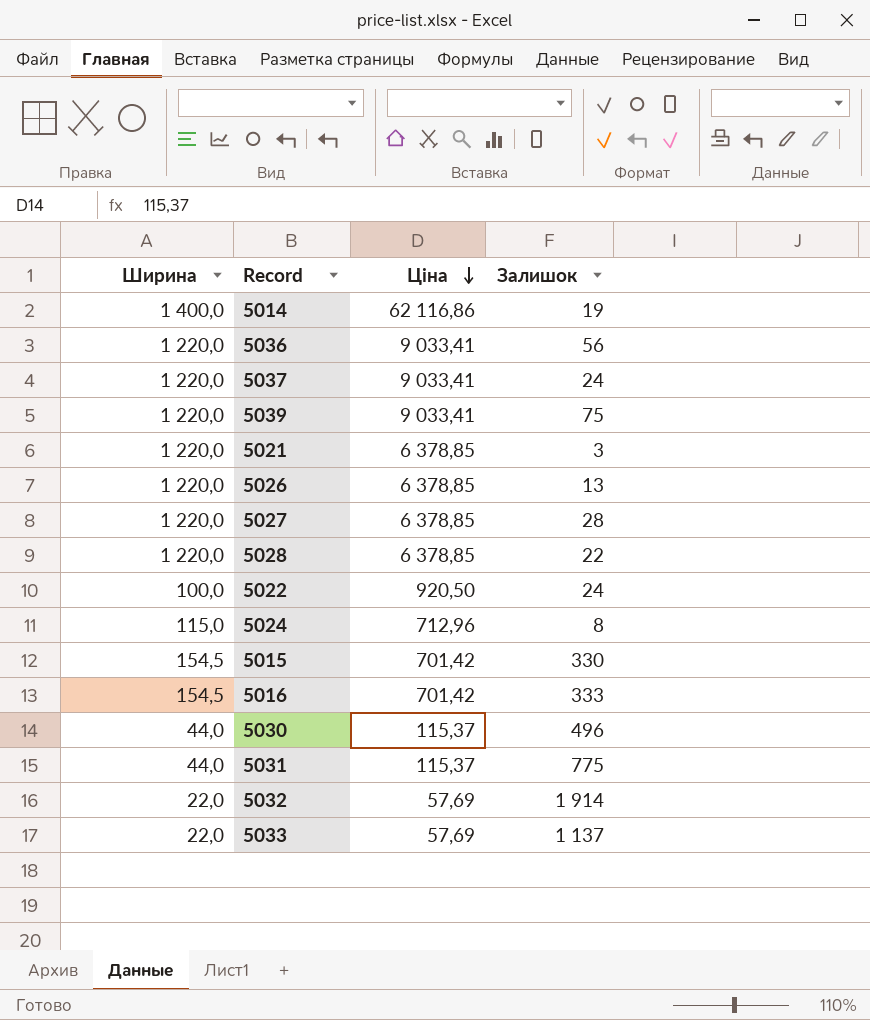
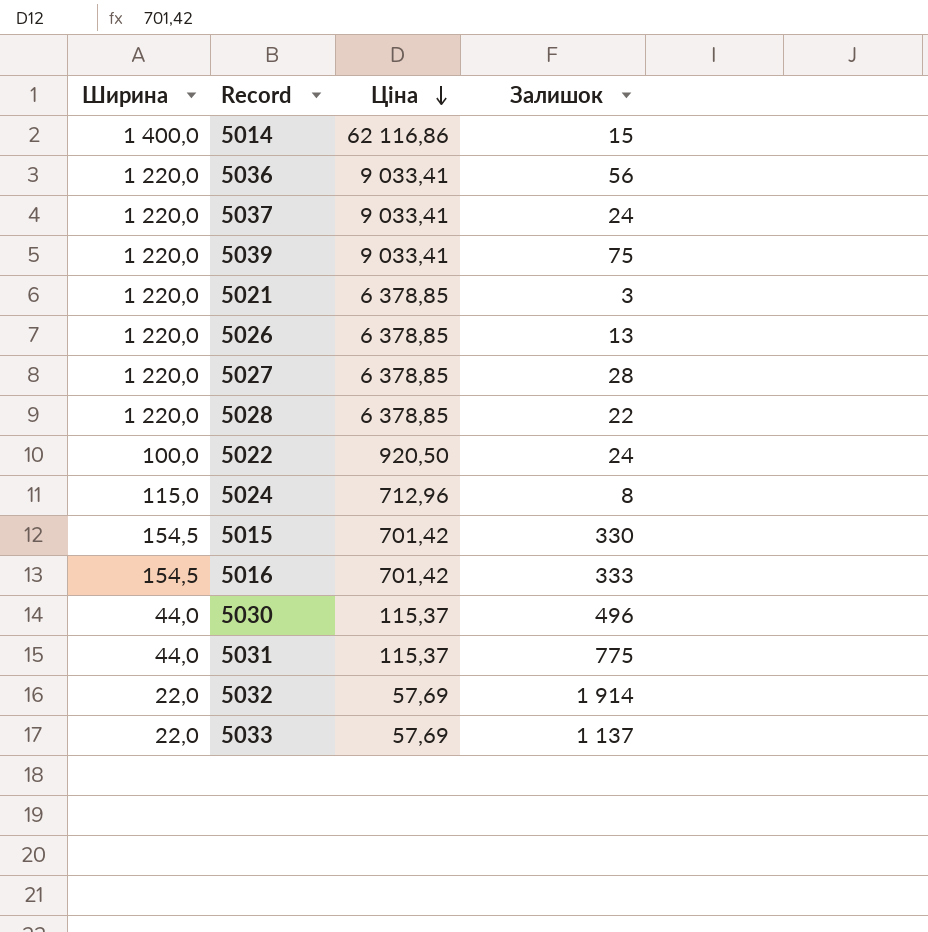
5014 | Залишок: 19 -> 15

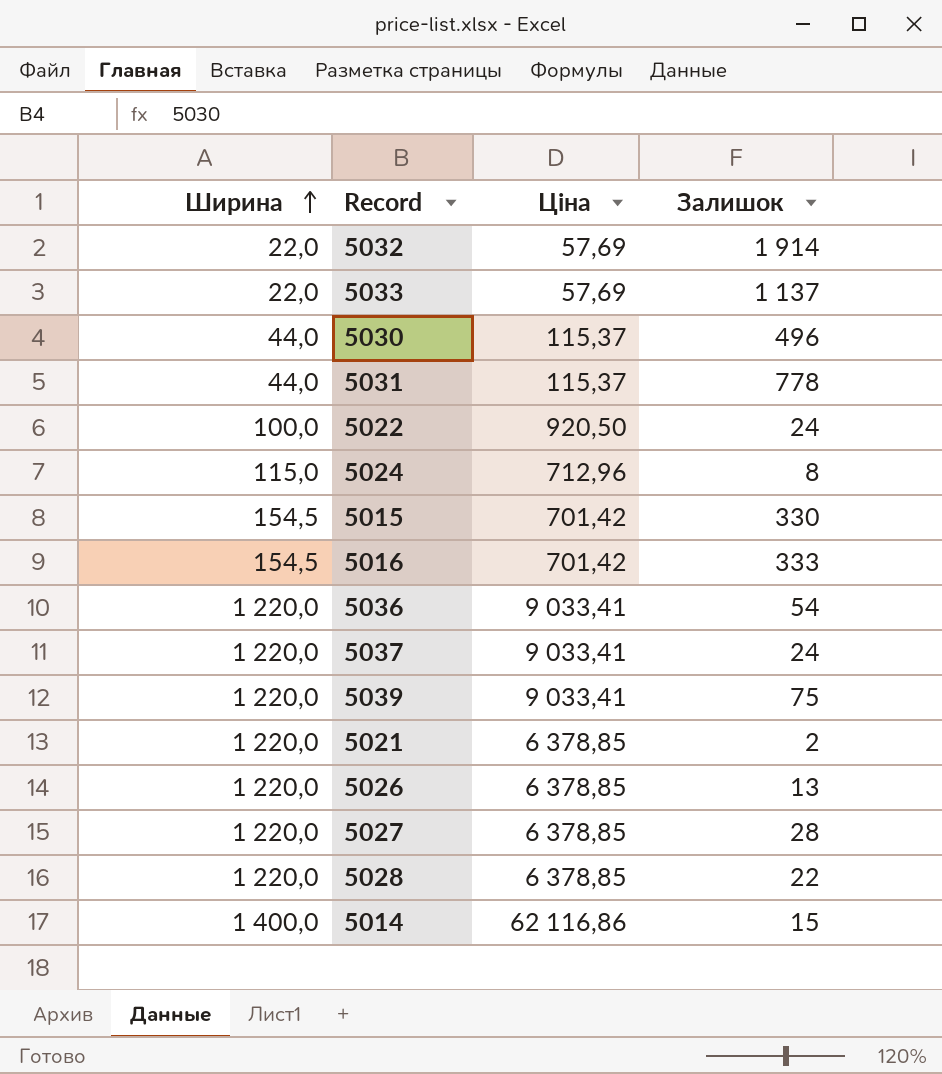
row order: Ціна descending -> Ширина ascending
5031 | Залишок: 775 -> 778
5036 | Залишок: 56 -> 54
5021 | Залишок: 3 -> 2

